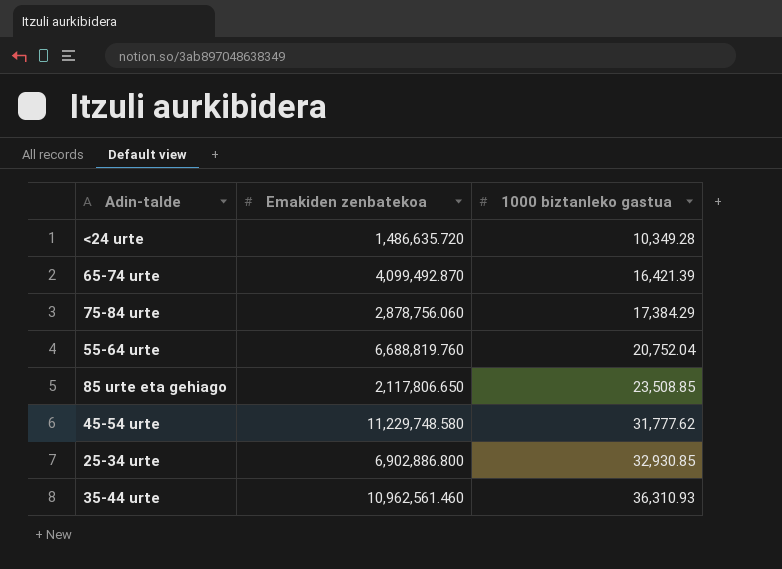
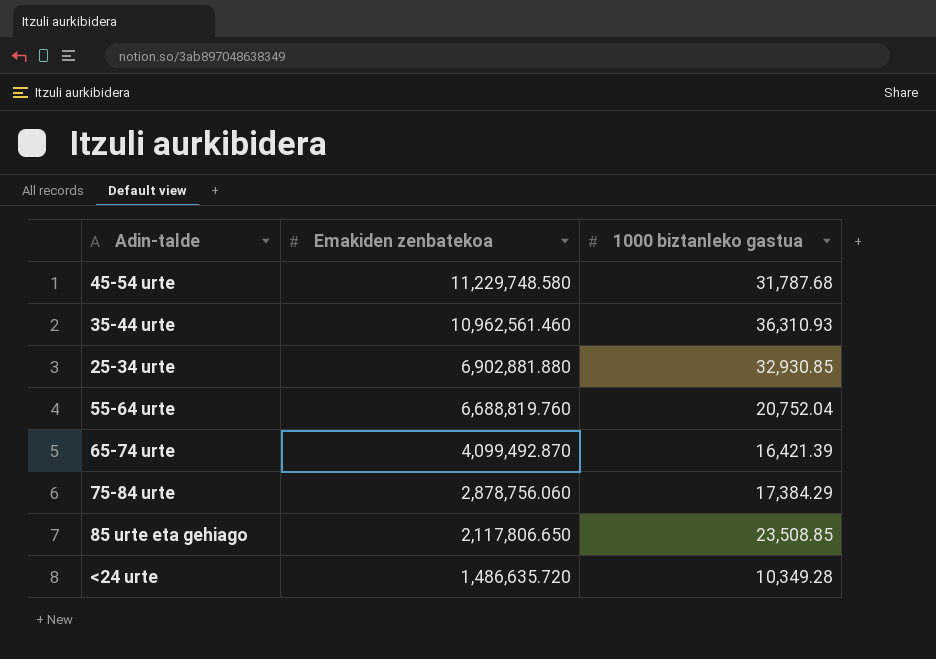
row order: 1000 biztanleko gastua ascending -> Emakiden zenbatekoa descending
45-54 urte | 1000 biztanleko gastua: 31,777.62 -> 31,787.68
25-34 urte | Emakiden zenbatekoa: 6,902,886.800 -> 6,902,881.880

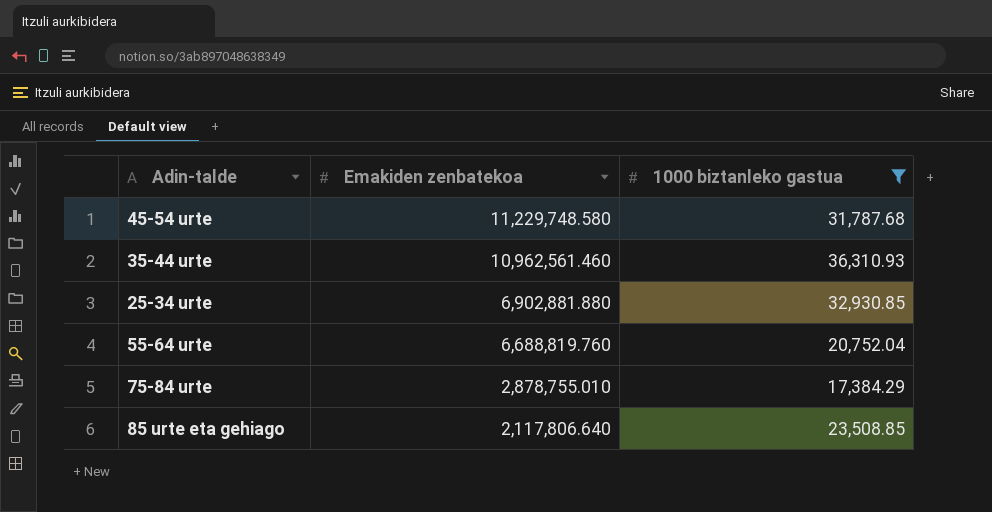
filter: none -> 1000 biztanleko gastua >= 17,384.29
75-84 urte | Emakiden zenbatekoa: 2,878,756.060 -> 2,878,755.010
85 urte eta gehiago | Emakiden zenbatekoa: 2,117,806.650 -> 2,117,806.640

